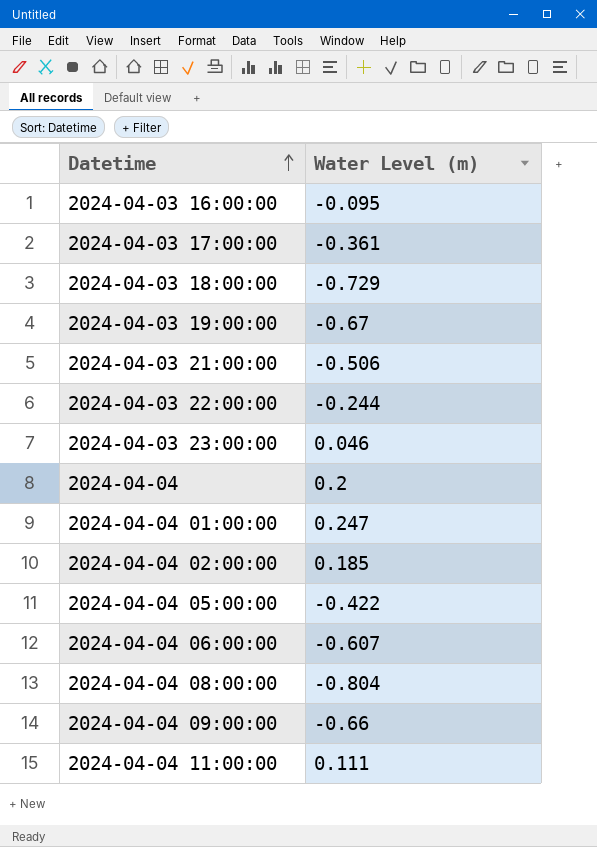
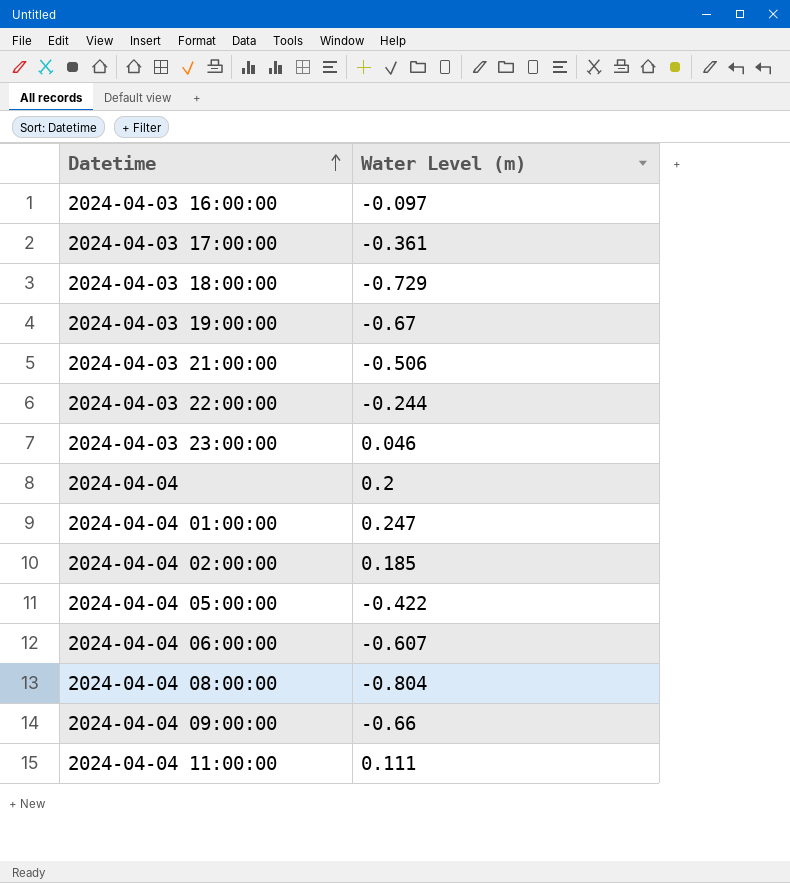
2024-04-03 16:00:00 | Water Level (m): -0.095 -> -0.097

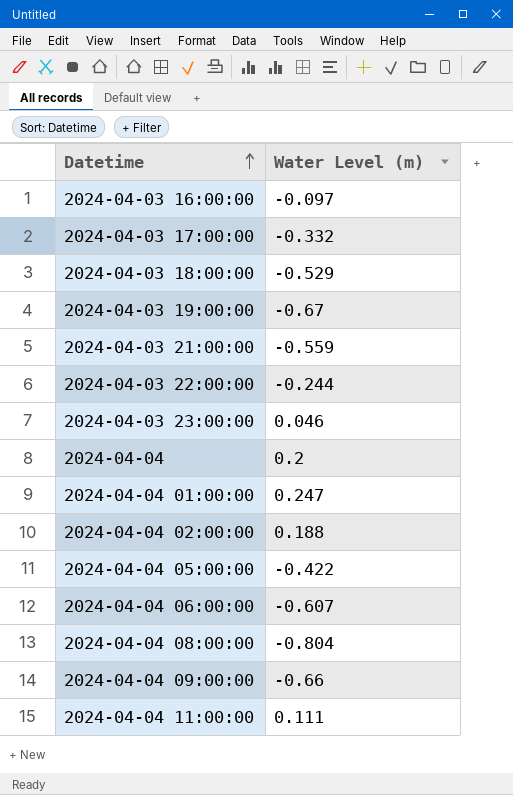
2024-04-03 17:00:00 | Water Level (m): -0.361 -> -0.332
2024-04-03 18:00:00 | Water Level (m): -0.729 -> -0.529
2024-04-03 21:00:00 | Water Level (m): -0.506 -> -0.559
2024-04-04 02:00:00 | Water Level (m): 0.185 -> 0.188

